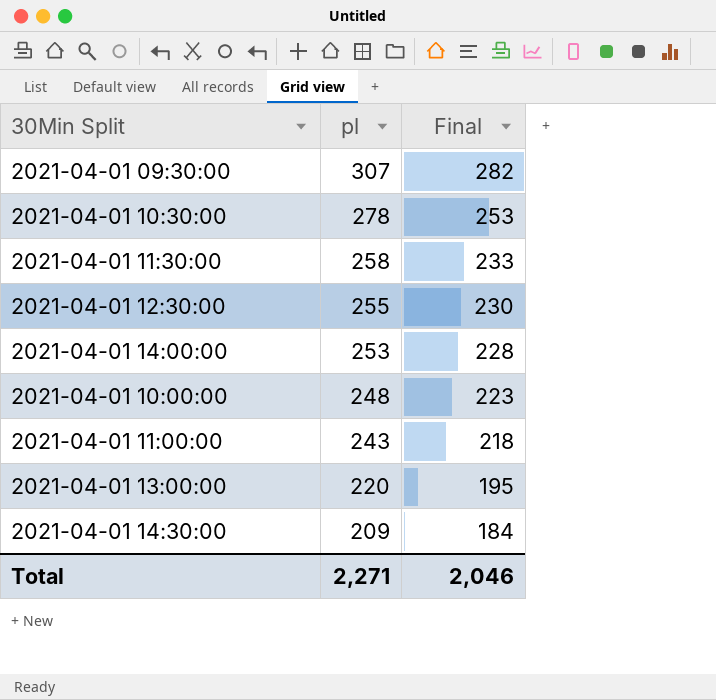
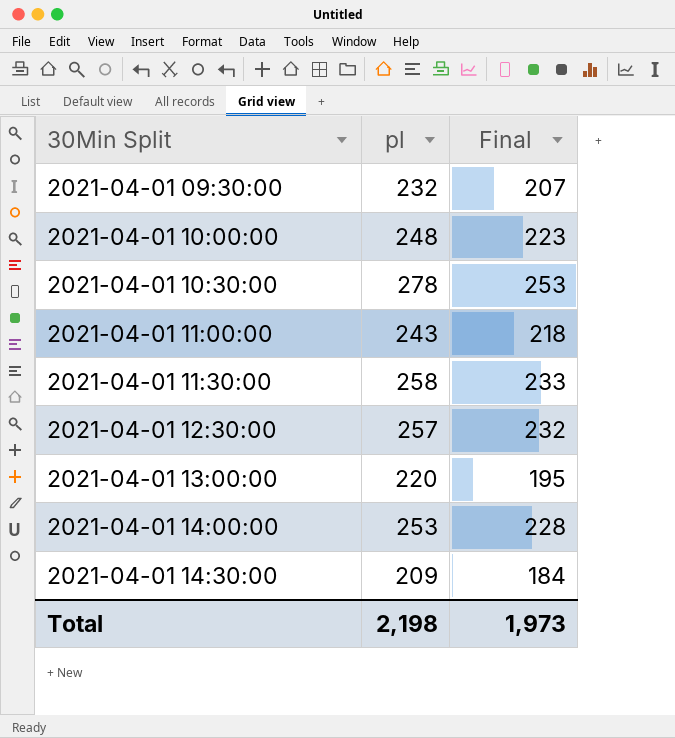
row order: pl descending -> 30Min Split ascending
2021-04-01 09:30:00 | pl: 307 -> 232
2021-04-01 09:30:00 | Final: 282 -> 207
2021-04-01 12:30:00 | pl: 255 -> 257
2021-04-01 12:30:00 | Final: 230 -> 232
Total | pl: 2,271 -> 2,198
Total | Final: 2,046 -> 1,973

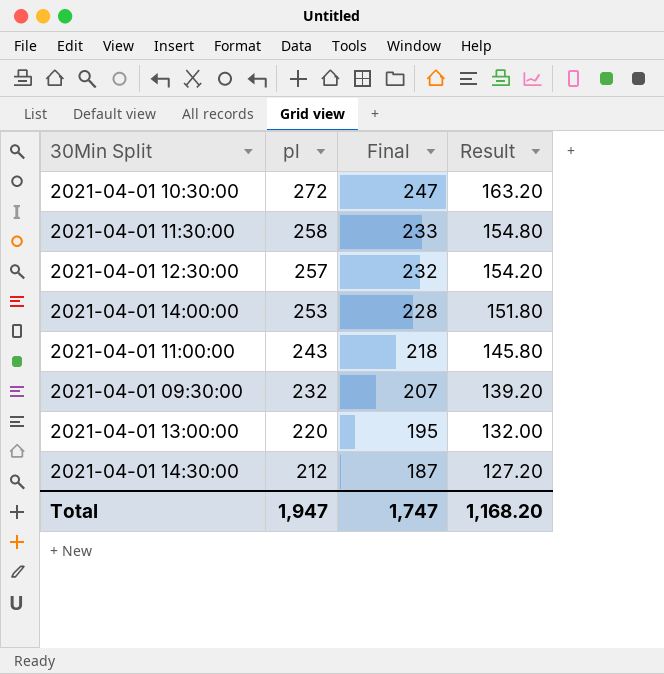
row order: 30Min Split ascending -> pl descending
column Result | formula: none -> [pl] * 0.6
row 2021-04-01 10:00:00: 248 | 223 -> none
2021-04-01 10:30:00 | pl: 278 -> 272
2021-04-01 10:30:00 | Final: 253 -> 247
2021-04-01 14:30:00 | pl: 209 -> 212
2021-04-01 14:30:00 | Final: 184 -> 187
Total | pl: 2,198 -> 1,947
Total | Final: 1,973 -> 1,747

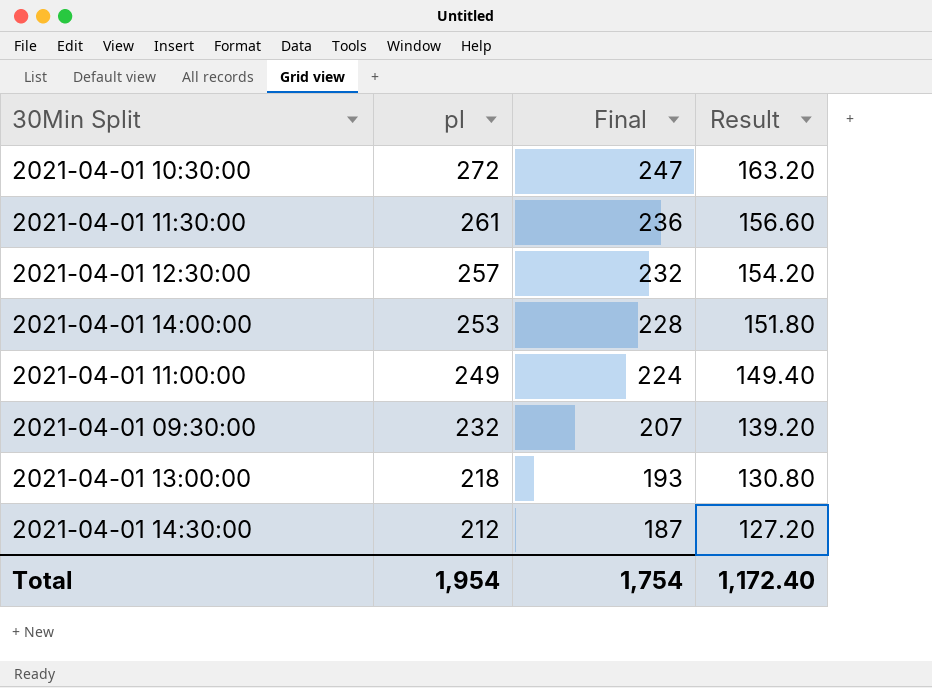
2021-04-01 11:30:00 | pl: 258 -> 261
2021-04-01 11:30:00 | Final: 233 -> 236
2021-04-01 11:30:00 | Result: 154.80 -> 156.60
2021-04-01 11:00:00 | pl: 243 -> 249
2021-04-01 11:00:00 | Final: 218 -> 224
2021-04-01 11:00:00 | Result: 145.80 -> 149.40
2021-04-01 13:00:00 | pl: 220 -> 218
2021-04-01 13:00:00 | Final: 195 -> 193
2021-04-01 13:00:00 | Result: 132.00 -> 130.80
Total | pl: 1,947 -> 1,954
Total | Final: 1,747 -> 1,754
Total | Result: 1,168.20 -> 1,172.40

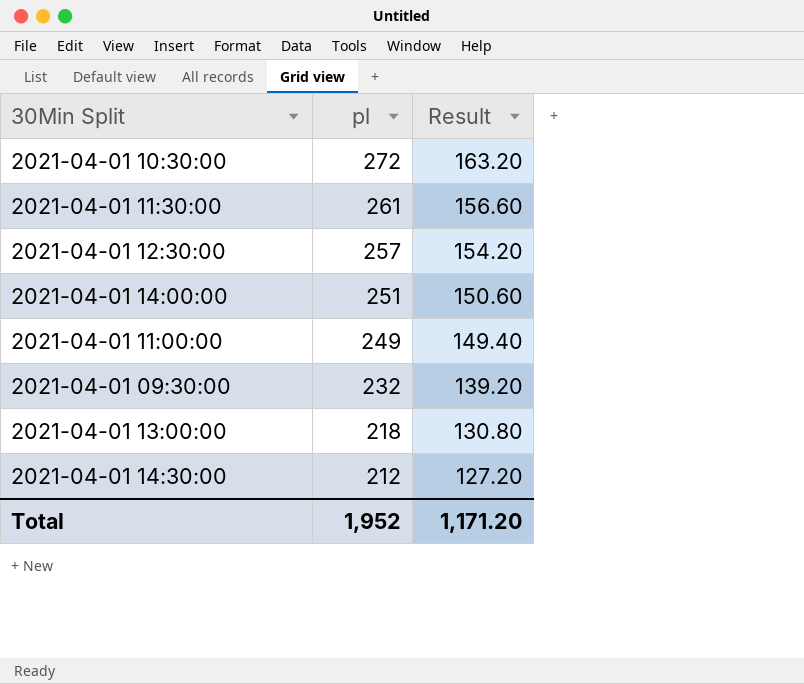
column Final | formula: [pl] - 25 -> none
2021-04-01 14:00:00 | pl: 253 -> 251
2021-04-01 14:00:00 | Result: 151.80 -> 150.60
Total | pl: 1,954 -> 1,952
Total | Result: 1,172.40 -> 1,171.20

